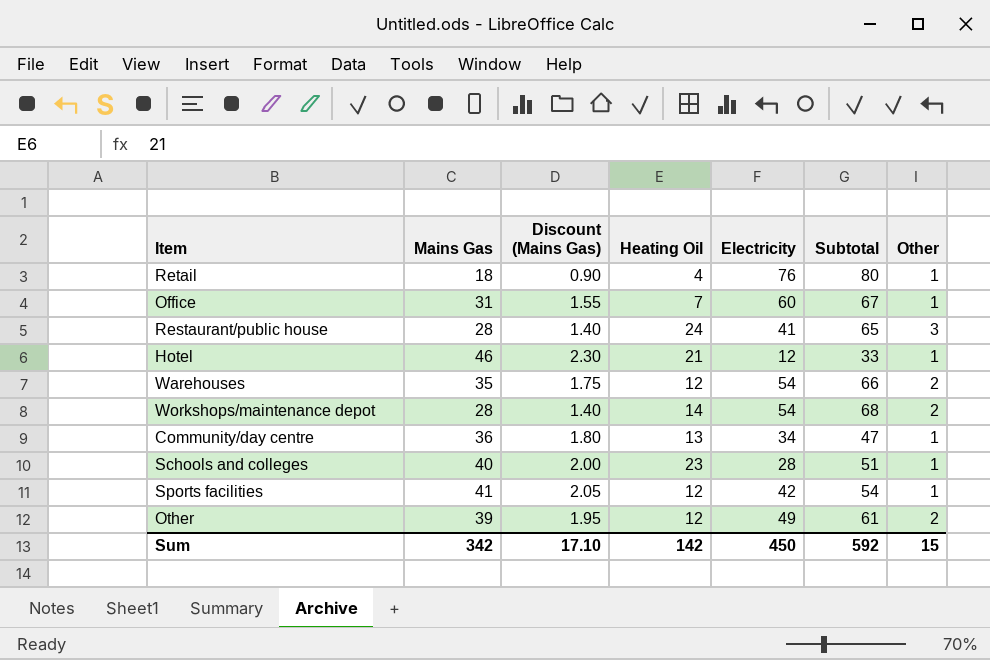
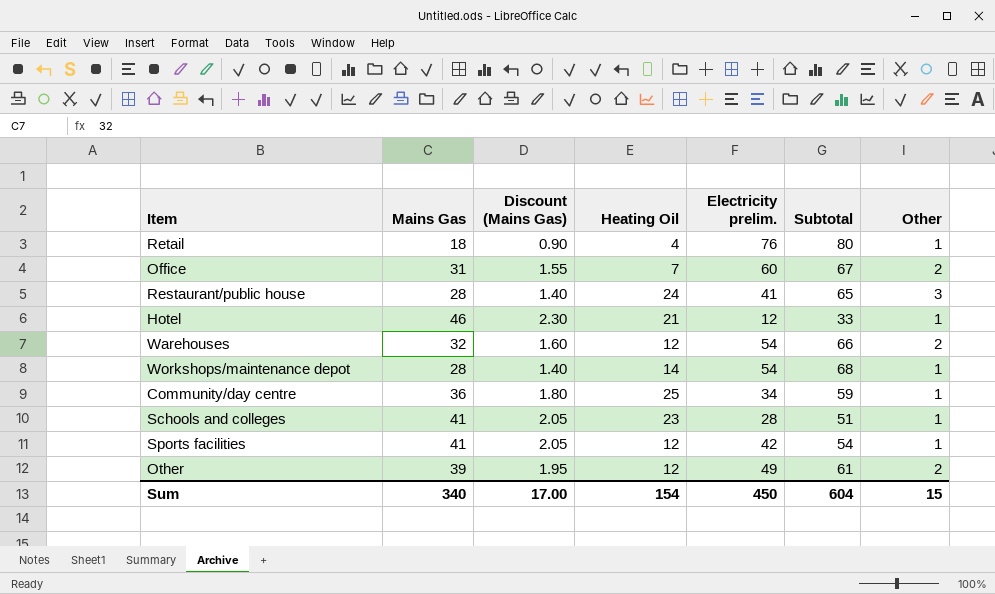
column name: Electricity -> Electricity prelim.
Office | Other: 1 -> 2
Warehouses | Mains Gas: 35 -> 32
Warehouses | Discount (Mains Gas): 1.75 -> 1.60
Workshops/maintenance depot | Other: 2 -> 1
Community/day centre | Heating Oil: 13 -> 25
Community/day centre | Subtotal: 47 -> 59
Schools and colleges | Mains Gas: 40 -> 41
Schools and colleges | Discount (Mains Gas): 2.00 -> 2.05
Sum | Mains Gas: 342 -> 340
Sum | Discount (Mains Gas): 17.10 -> 17.00
Sum | Heating Oil: 142 -> 154
Sum | Subtotal: 592 -> 604

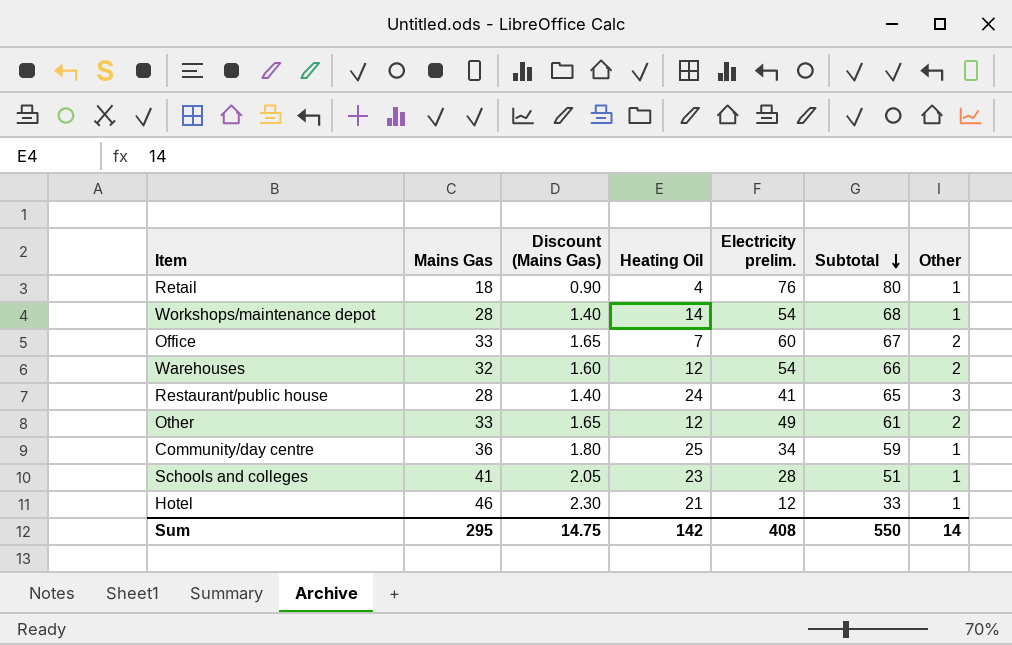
row order: none -> Subtotal descending
row Sports facilities: 41 | 2.05 | 12 | 42 | 54 | 1 -> none
Office | Mains Gas: 31 -> 33
Office | Discount (Mains Gas): 1.55 -> 1.65
Other | Mains Gas: 39 -> 33
Other | Discount (Mains Gas): 1.95 -> 1.65
Sum | Mains Gas: 340 -> 295
Sum | Discount (Mains Gas): 17.00 -> 14.75
Sum | Heating Oil: 154 -> 142
Sum | Electricity prelim.: 450 -> 408
Sum | Subtotal: 604 -> 550
Sum | Other: 15 -> 14

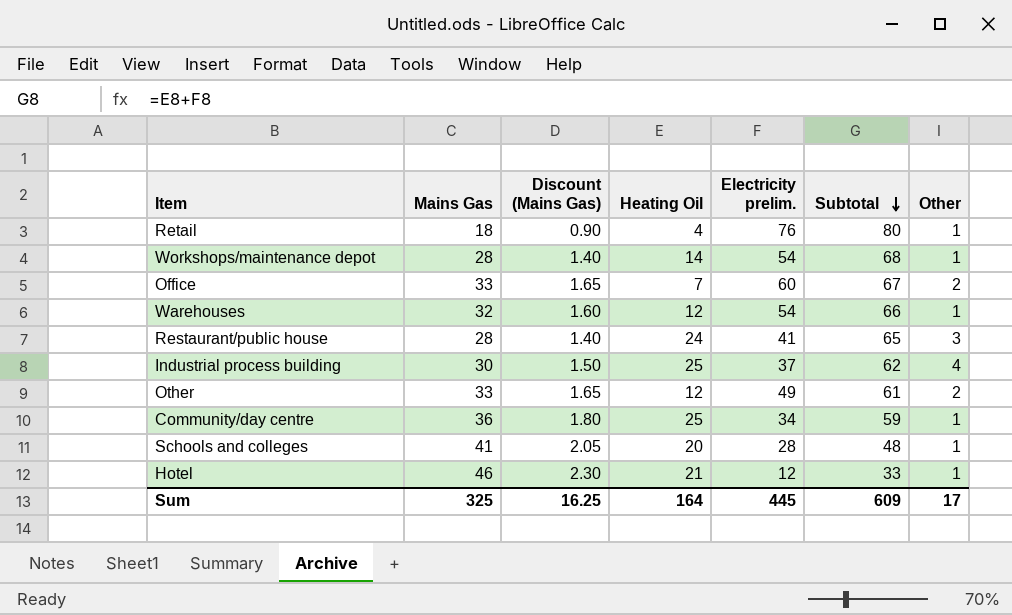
Warehouses | Other: 2 -> 1
row Industrial process building: none -> 30 | 1.50 | 25 | 37 | 62 | 4
Schools and colleges | Heating Oil: 23 -> 20
Schools and colleges | Subtotal: 51 -> 48
Sum | Mains Gas: 295 -> 325
Sum | Discount (Mains Gas): 14.75 -> 16.25
Sum | Heating Oil: 142 -> 164
Sum | Electricity prelim.: 408 -> 445
Sum | Subtotal: 550 -> 609
Sum | Other: 14 -> 17

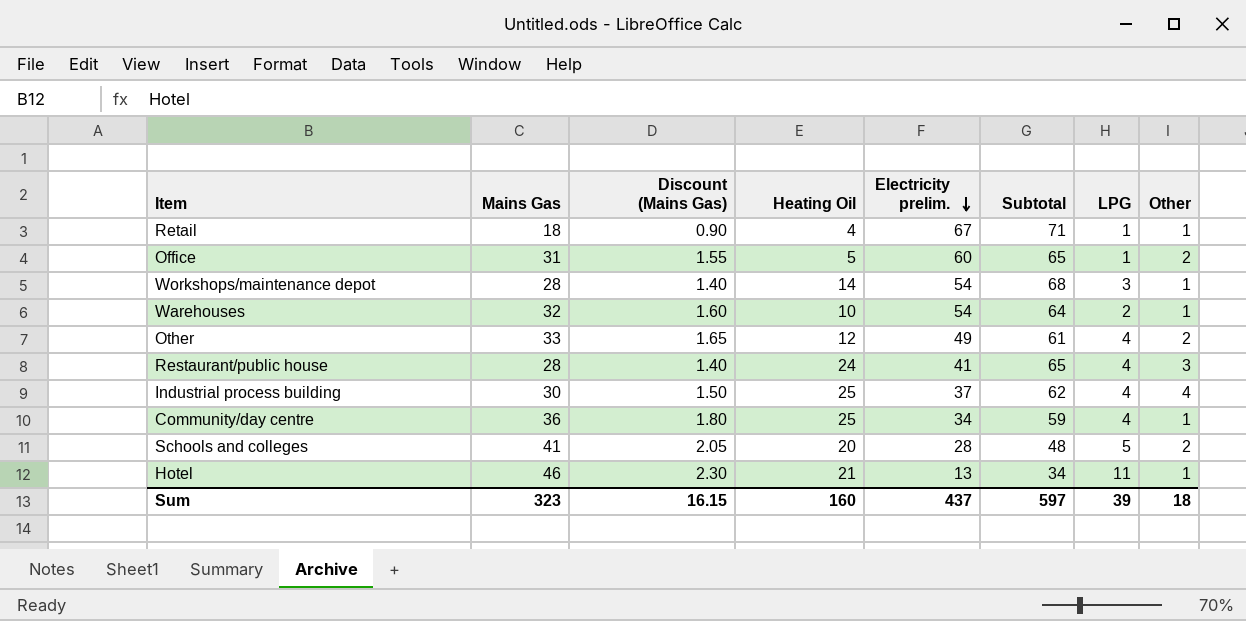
row order: Subtotal descending -> Electricity prelim. descending
column LPG | position: none -> 7
Retail | Electricity prelim.: 76 -> 67
Retail | Subtotal: 80 -> 71
Office | Mains Gas: 33 -> 31
Office | Discount (Mains Gas): 1.65 -> 1.55
Office | Heating Oil: 7 -> 5
Office | Subtotal: 67 -> 65
Warehouses | Heating Oil: 12 -> 10
Warehouses | Subtotal: 66 -> 64
Schools and colleges | Other: 1 -> 2
Hotel | Electricity prelim.: 12 -> 13
Hotel | Subtotal: 33 -> 34
Sum | Mains Gas: 325 -> 323
Sum | Discount (Mains Gas): 16.25 -> 16.15
Sum | Heating Oil: 164 -> 160
Sum | Electricity prelim.: 445 -> 437
Sum | Subtotal: 609 -> 597
Sum | Other: 17 -> 18

